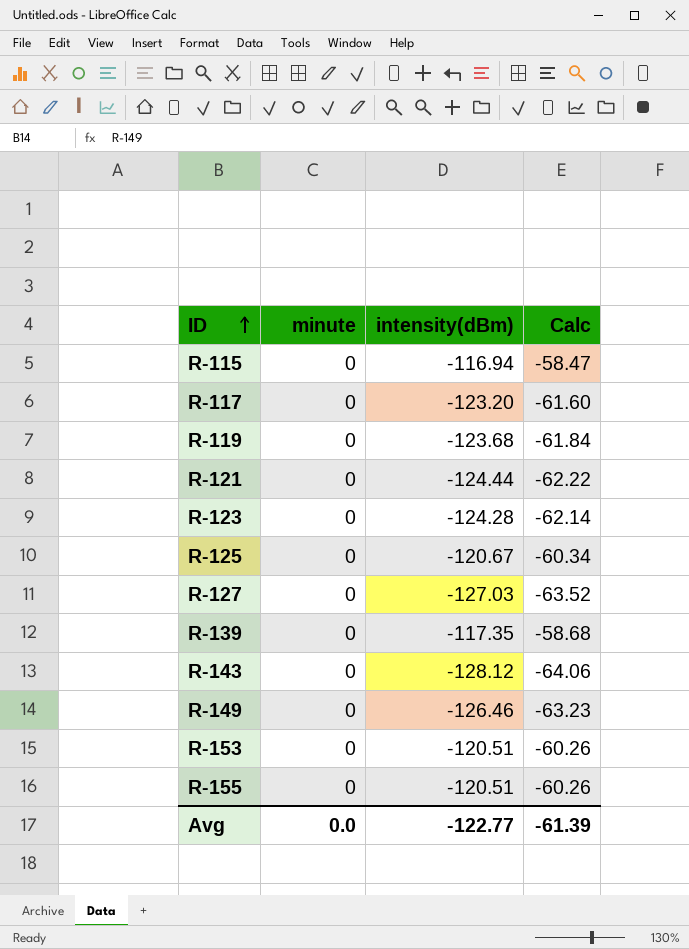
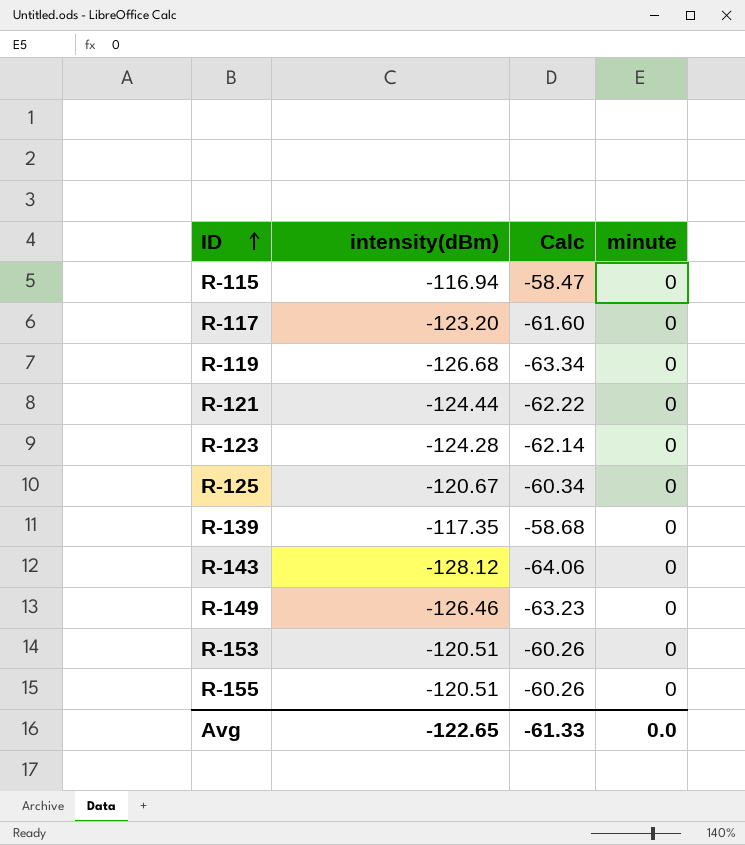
column minute | position: 2 -> 4
row R-127: 0 | -127.03 | -63.52 -> none
R-119 | intensity(dBm): -123.68 -> -126.68
R-119 | Calc: -61.84 -> -63.34
Avg | intensity(dBm): -122.77 -> -122.65
Avg | Calc: -61.39 -> -61.33

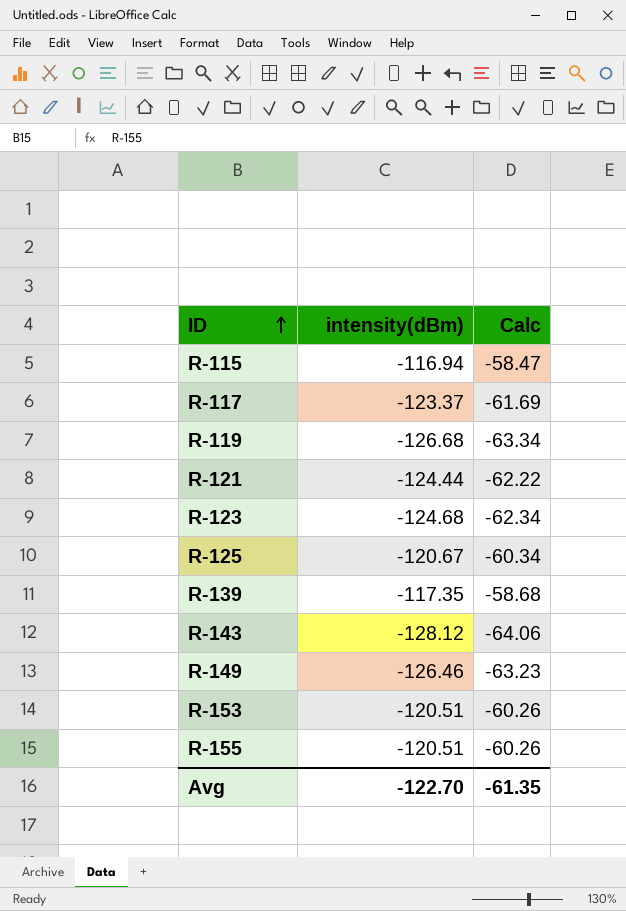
column minute | position: 4 -> none
R-117 | intensity(dBm): -123.20 -> -123.37
R-117 | Calc: -61.60 -> -61.69
R-123 | intensity(dBm): -124.28 -> -124.68
R-123 | Calc: -62.14 -> -62.34
Avg | intensity(dBm): -122.65 -> -122.70
Avg | Calc: -61.33 -> -61.35

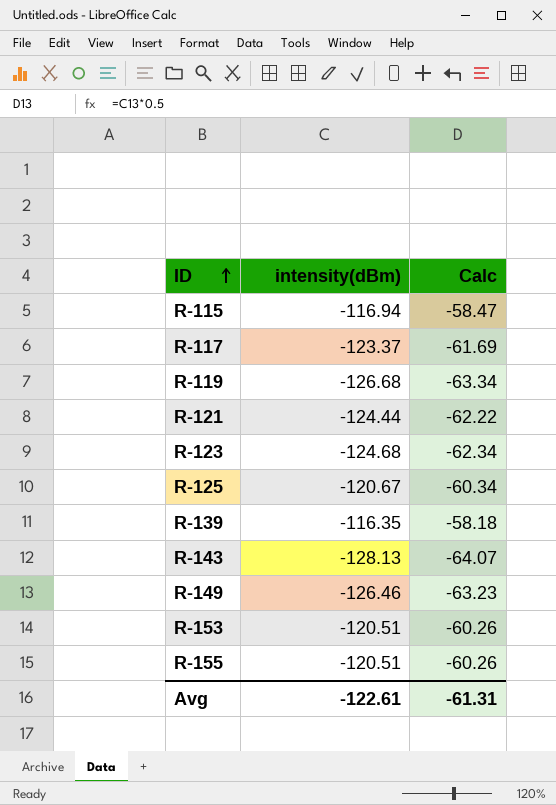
R-139 | intensity(dBm): -117.35 -> -116.35
R-139 | Calc: -58.68 -> -58.18
R-143 | intensity(dBm): -128.12 -> -128.13
R-143 | Calc: -64.06 -> -64.07
Avg | intensity(dBm): -122.70 -> -122.61
Avg | Calc: -61.35 -> -61.31

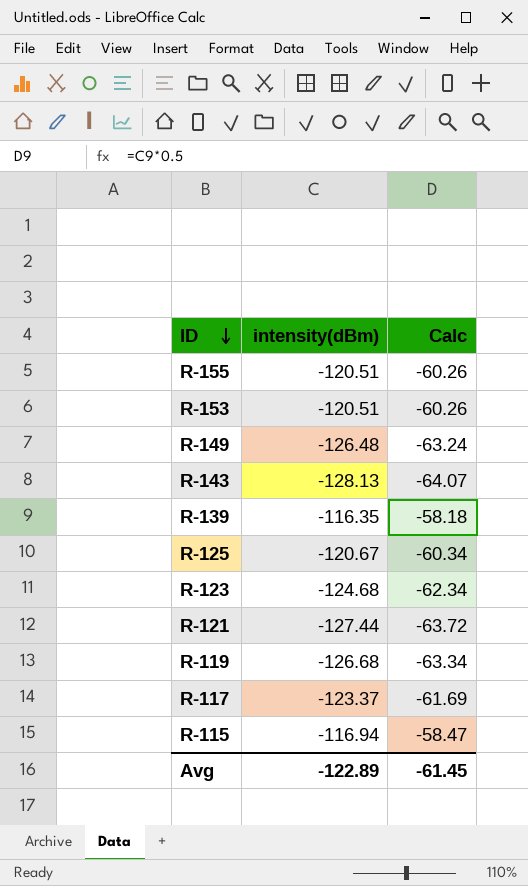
row order: ID ascending -> ID descending
R-149 | intensity(dBm): -126.46 -> -126.48
R-149 | Calc: -63.23 -> -63.24
R-121 | intensity(dBm): -124.44 -> -127.44
R-121 | Calc: -62.22 -> -63.72
Avg | intensity(dBm): -122.61 -> -122.89
Avg | Calc: -61.31 -> -61.45

